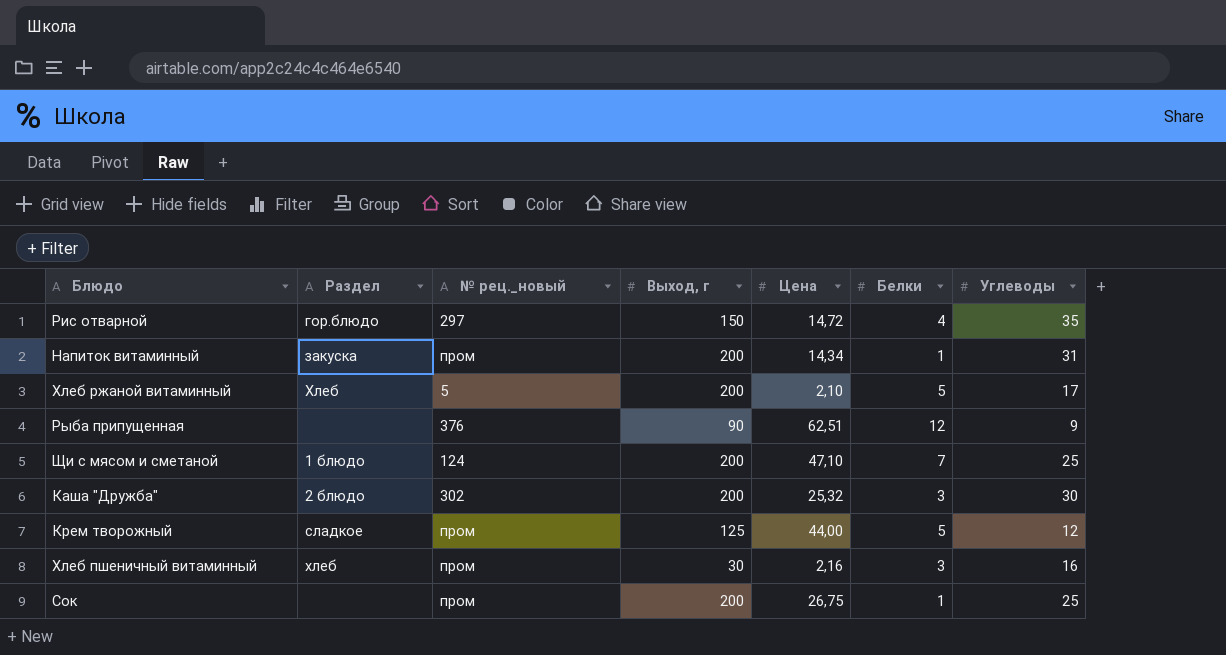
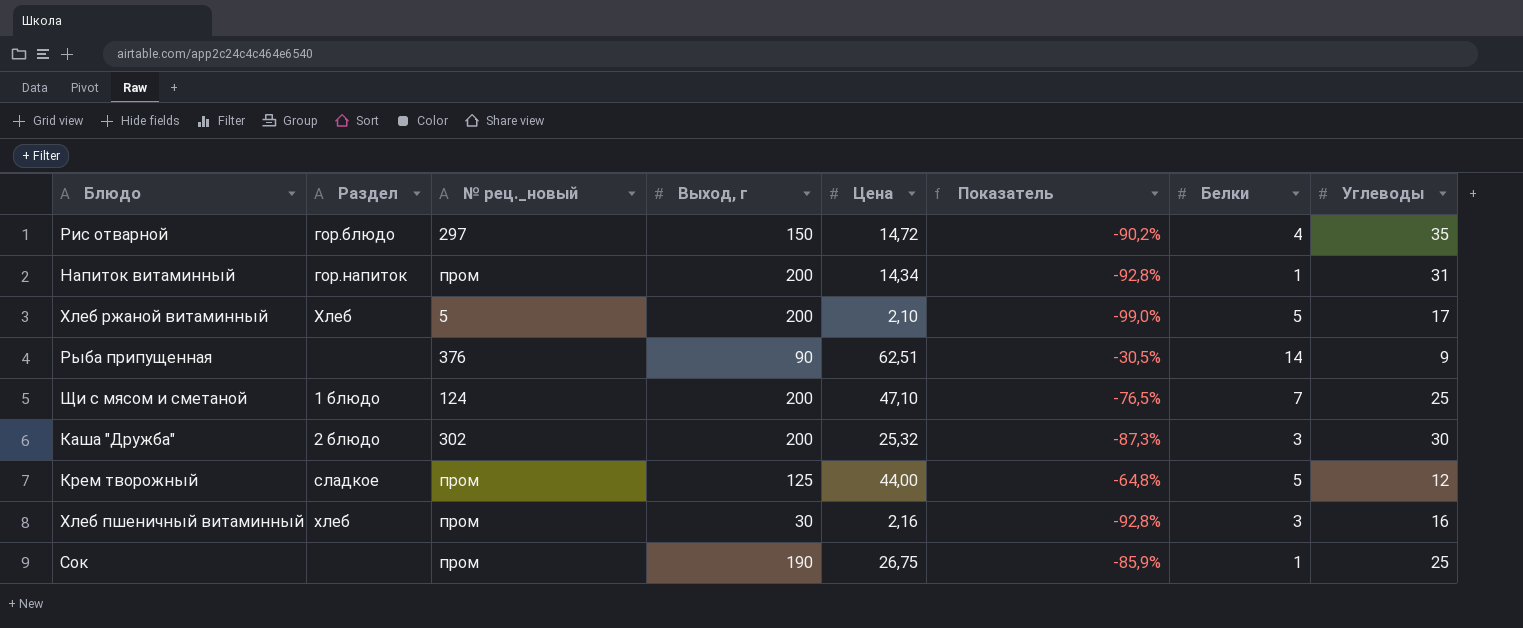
column Показатель | formula: none -> ([Цена] - [Выход, г]) / [Выход, г]
Напиток витаминный | Раздел: закуска -> гор.напиток
Рыба припущенная | Белки: 12 -> 14
Сок | Выход, г: 200 -> 190

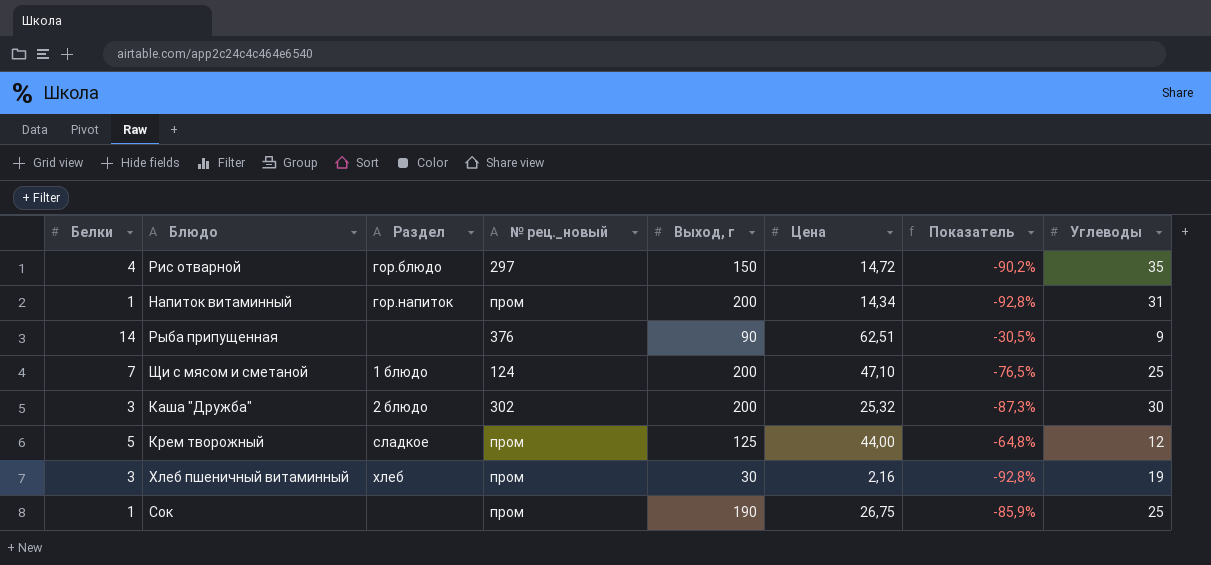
column Белки | position: 7 -> 1
row Хлеб ржаной витаминный: Хлеб | 5 | 200 | 2,10 | -99,0% | 5 | 17 -> none
Хлеб пшеничный витаминный | Углеводы: 16 -> 19

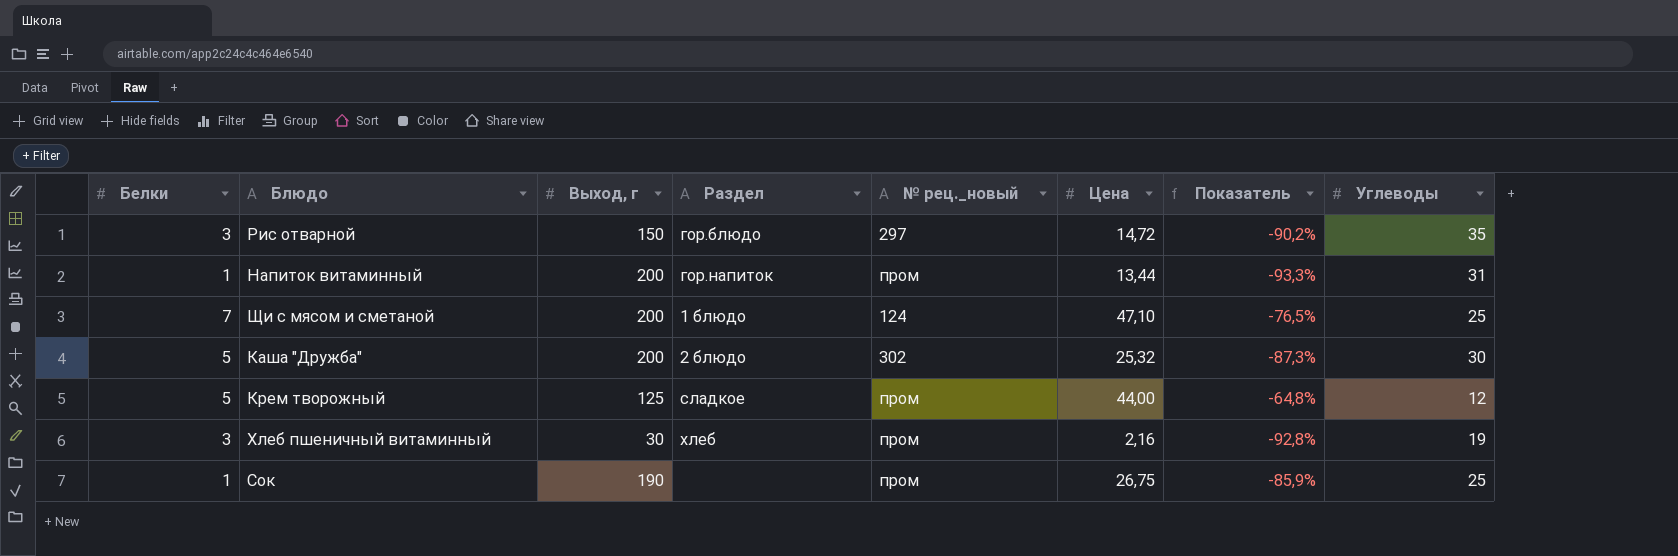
column Выход, г | position: 5 -> 3
row Рыба припущенная: 14 | none | 376 | 90 | 62,51 | -30,5% | 9 -> none
Рис отварной | Белки: 4 -> 3
Напиток витаминный | Цена: 14,34 -> 13,44
Напиток витаминный | Показатель: -92,8% -> -93,3%
Каша "Дружба" | Белки: 3 -> 5

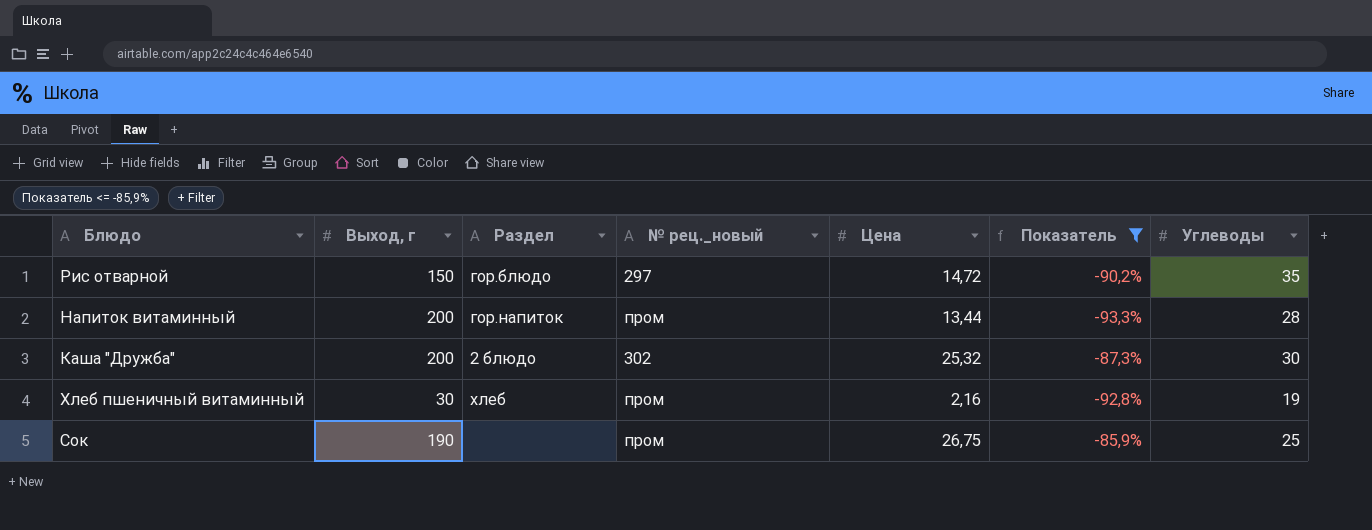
filter: none -> Показатель <= -85,9%
column Белки | position: 1 -> none
Напиток витаминный | Углеводы: 31 -> 28

